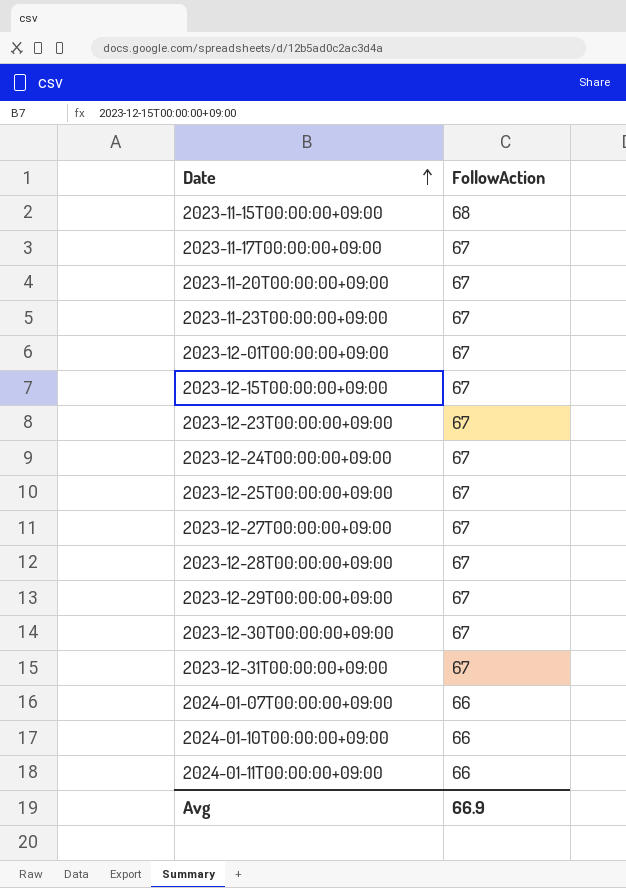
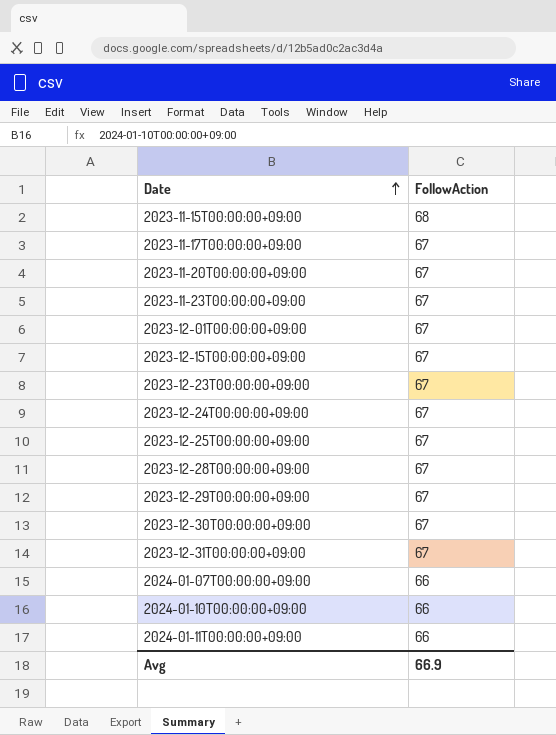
row 2023-12-27T00:00:00+09:00: 67 -> none

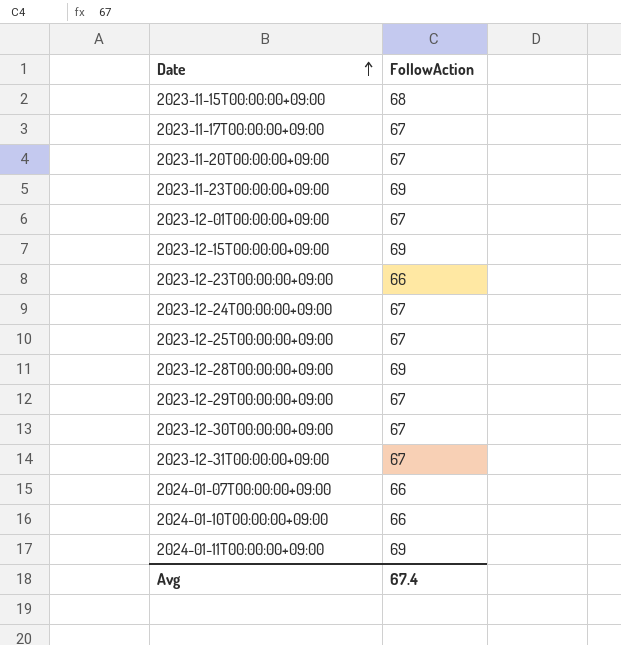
2023-11-23T00:00:00+09:00 | FollowAction: 67 -> 69
2023-12-15T00:00:00+09:00 | FollowAction: 67 -> 69
2023-12-23T00:00:00+09:00 | FollowAction: 67 -> 66
2023-12-28T00:00:00+09:00 | FollowAction: 67 -> 69
2024-01-11T00:00:00+09:00 | FollowAction: 66 -> 69
Avg | FollowAction: 66.9 -> 67.4

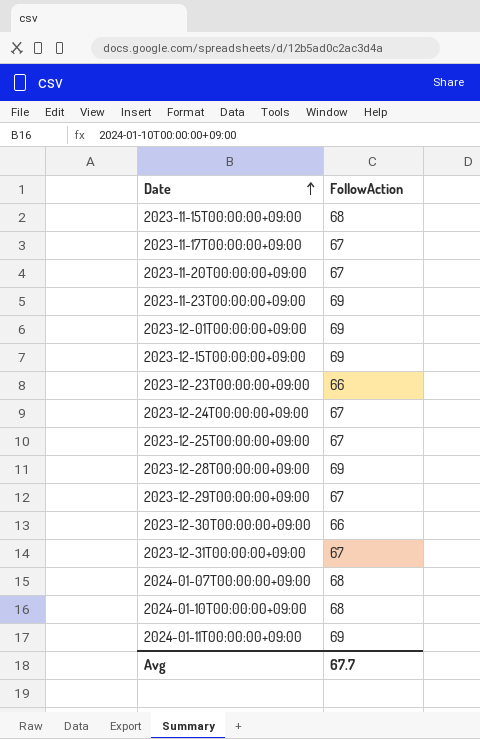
2023-12-01T00:00:00+09:00 | FollowAction: 67 -> 69
2023-12-30T00:00:00+09:00 | FollowAction: 67 -> 66
2024-01-07T00:00:00+09:00 | FollowAction: 66 -> 68
2024-01-10T00:00:00+09:00 | FollowAction: 66 -> 68
Avg | FollowAction: 67.4 -> 67.7

